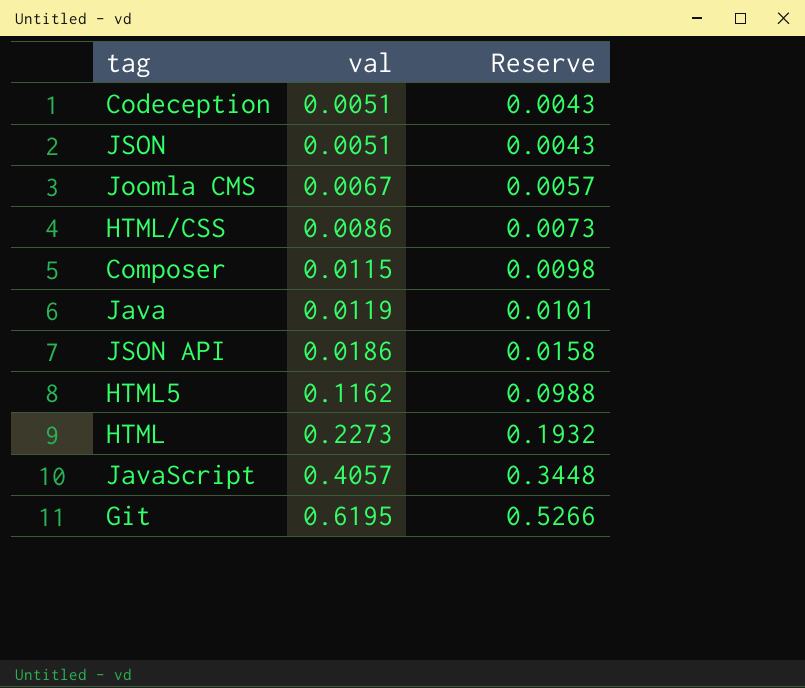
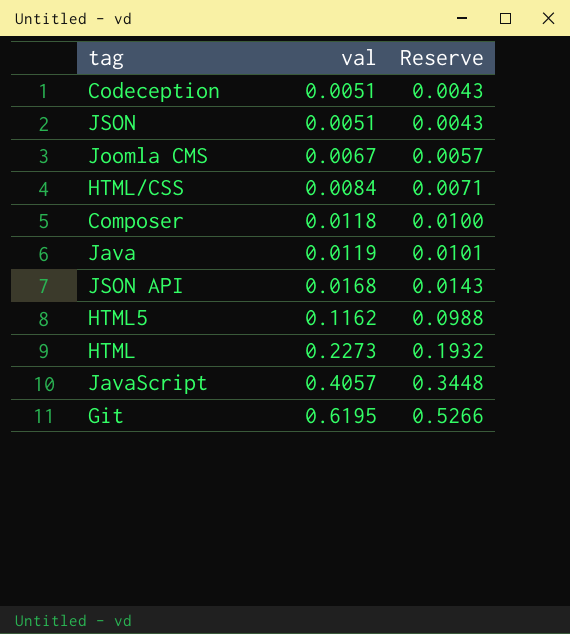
HTML/CSS | val: 0.0086 -> 0.0084
HTML/CSS | Reserve: 0.0073 -> 0.0071
Composer | val: 0.0115 -> 0.0118
Composer | Reserve: 0.0098 -> 0.0100
JSON API | val: 0.0186 -> 0.0168
JSON API | Reserve: 0.0158 -> 0.0143

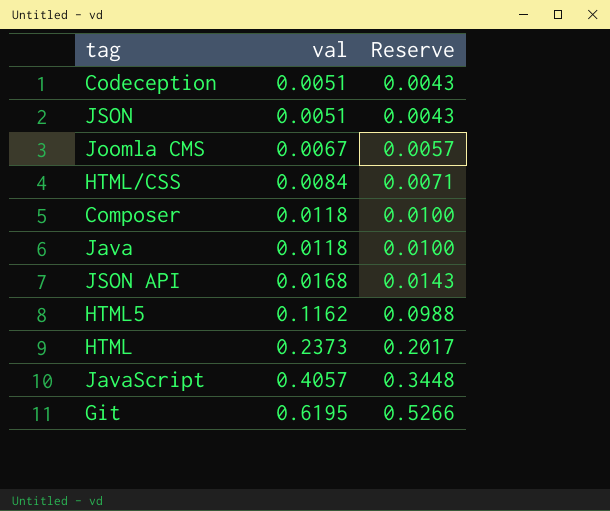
Java | val: 0.0119 -> 0.0118
Java | Reserve: 0.0101 -> 0.0100
HTML | val: 0.2273 -> 0.2373
HTML | Reserve: 0.1932 -> 0.2017

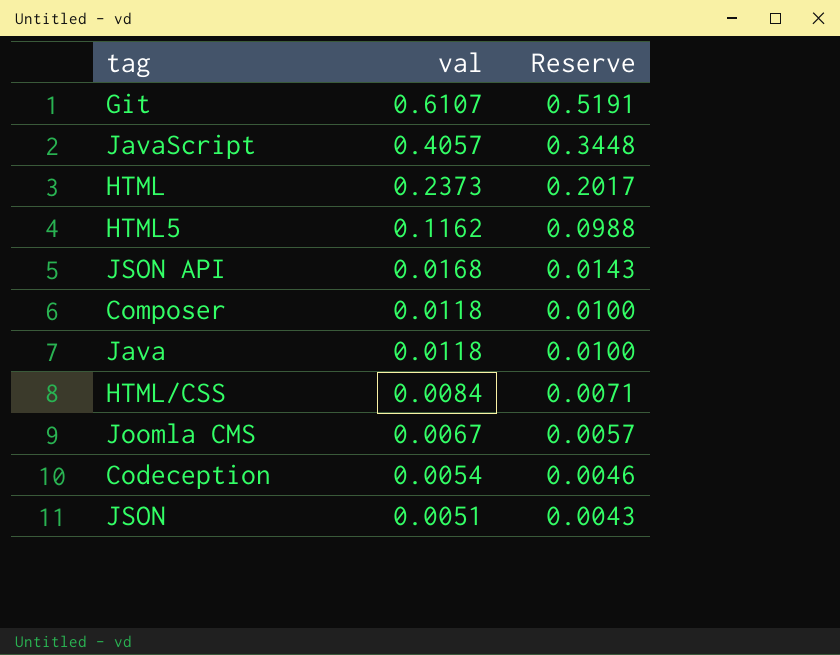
row order: val ascending -> val descending
Git | val: 0.6195 -> 0.6107
Git | Reserve: 0.5266 -> 0.5191
Codeception | val: 0.0051 -> 0.0054
Codeception | Reserve: 0.0043 -> 0.0046

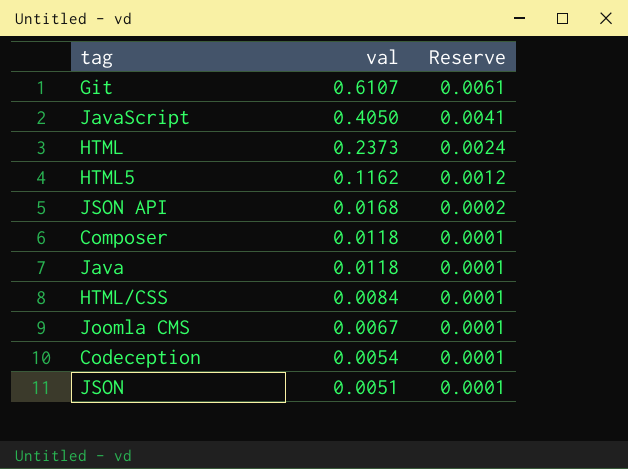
column Reserve | formula: [val] * 0.85 -> [val] * 0.01
JavaScript | val: 0.4057 -> 0.4050

